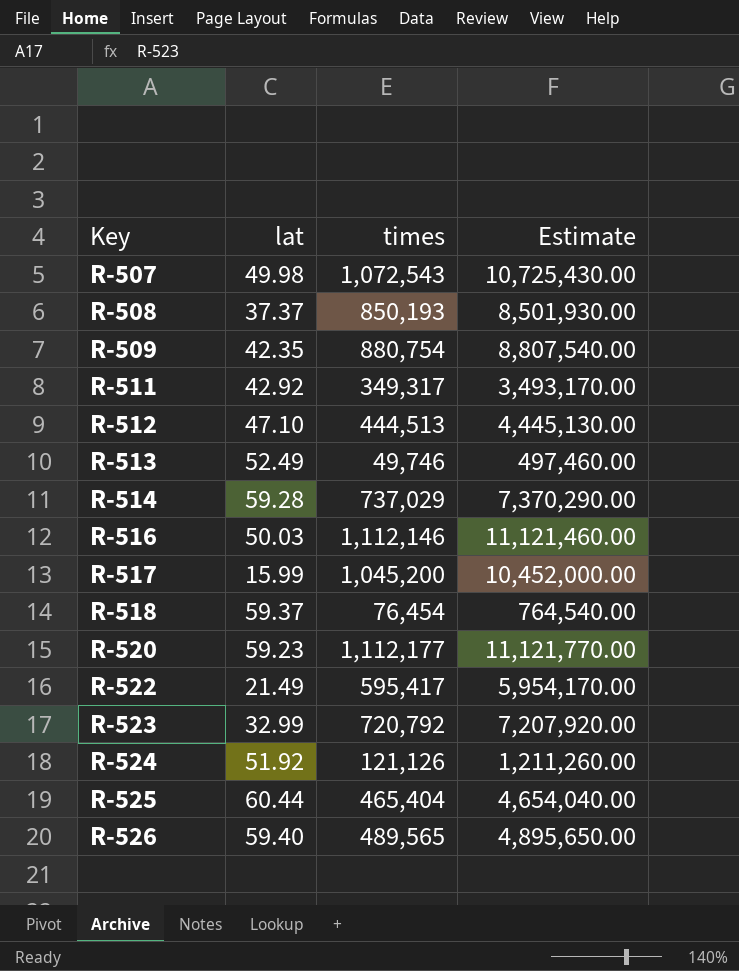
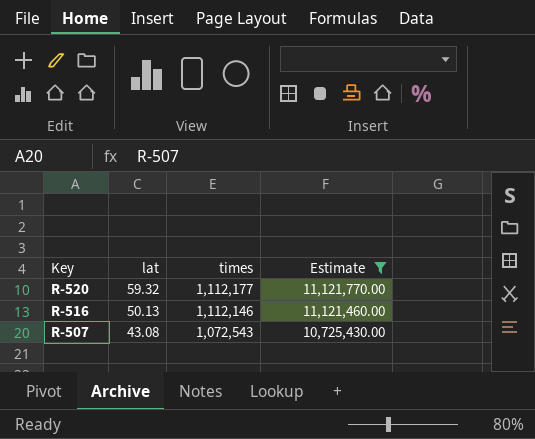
filter: none -> Estimate >= 10,725,430.00
row order: Key ascending -> Key descending
R-520 | lat: 59.23 -> 59.32
R-516 | lat: 50.03 -> 50.13
R-507 | lat: 49.98 -> 43.08

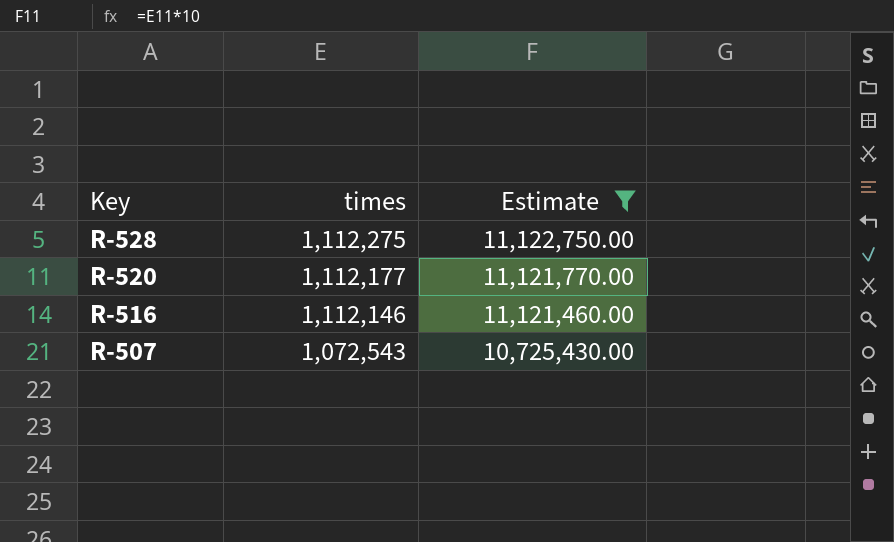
column lat | position: 2 -> none
row R-528: none -> 1,112,275 | 11,122,750.00

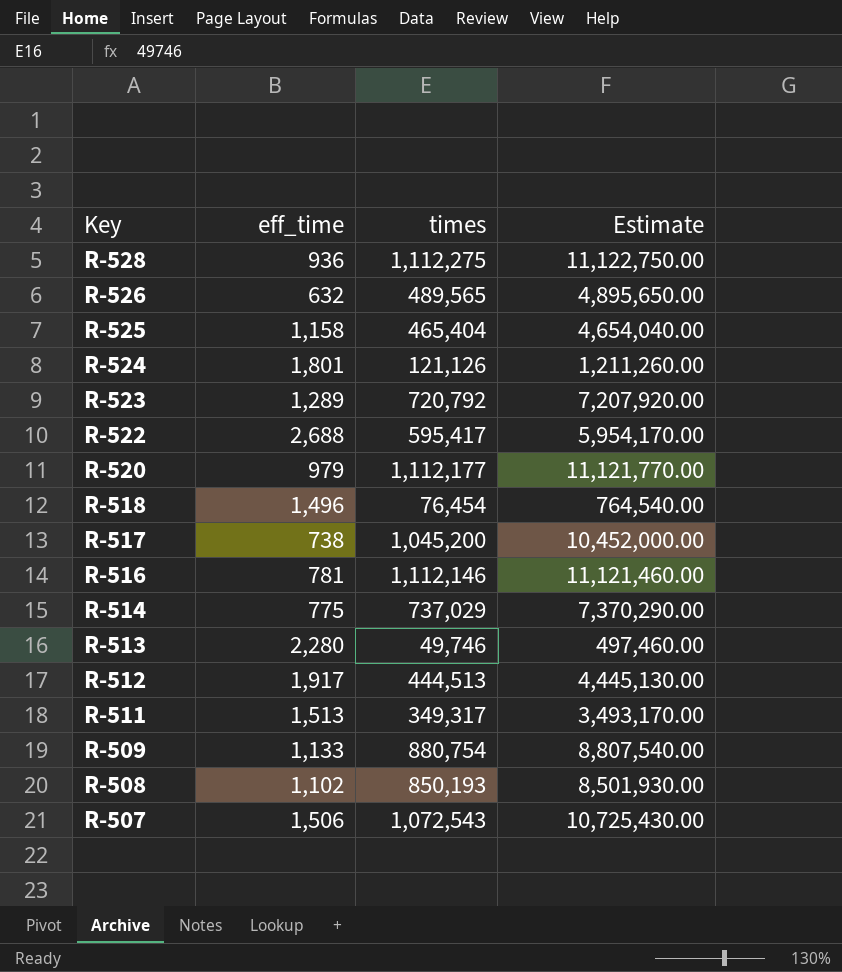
filter: Estimate >= 10,725,430.00 -> none
column eff_time | position: none -> 2

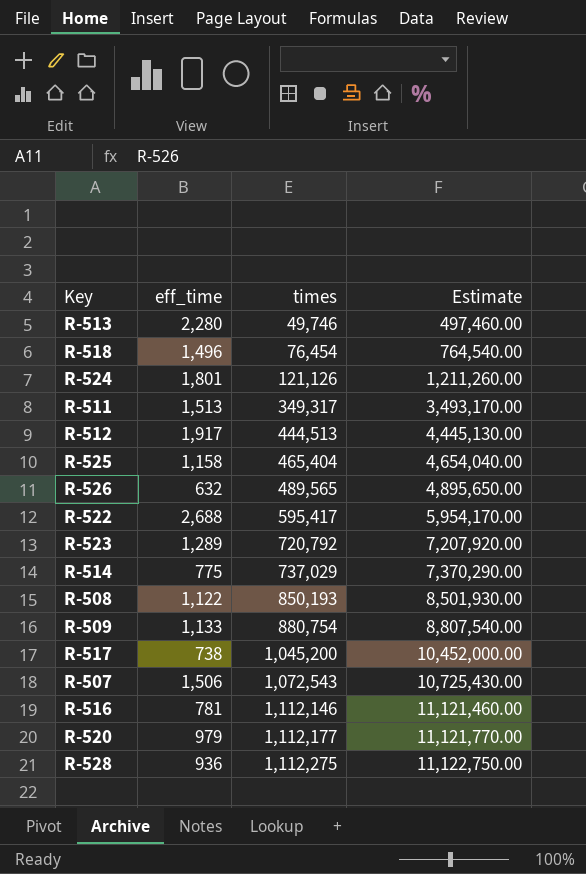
row order: Key descending -> times ascending
R-508 | eff_time: 1,102 -> 1,122

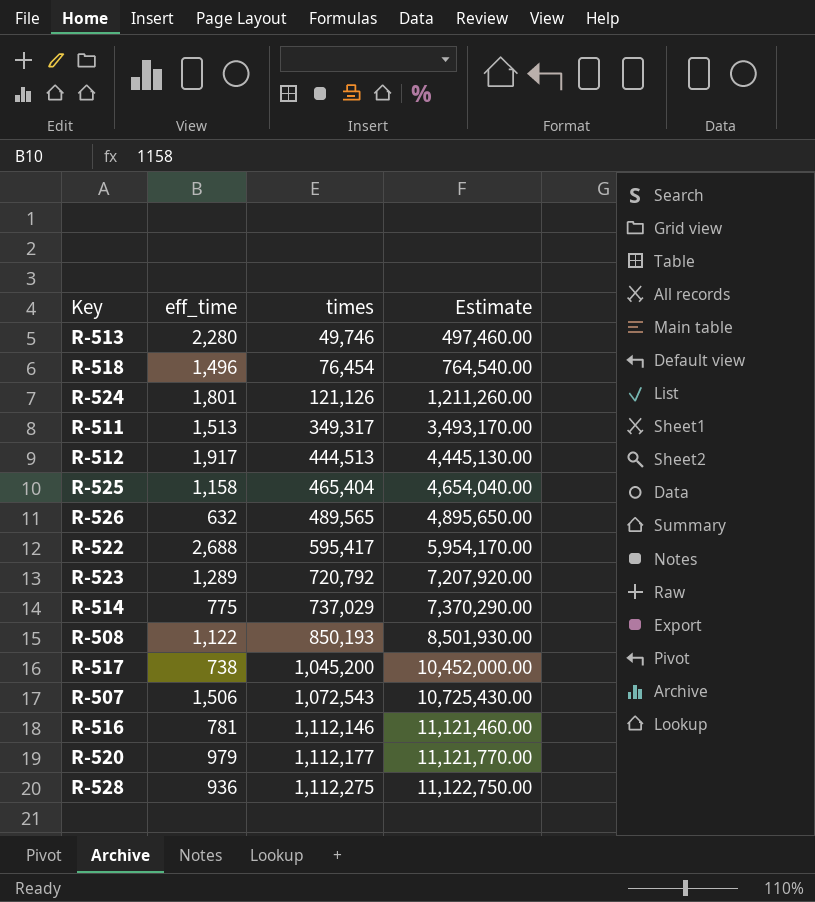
row R-509: 1,133 | 880,754 | 8,807,540.00 -> none

